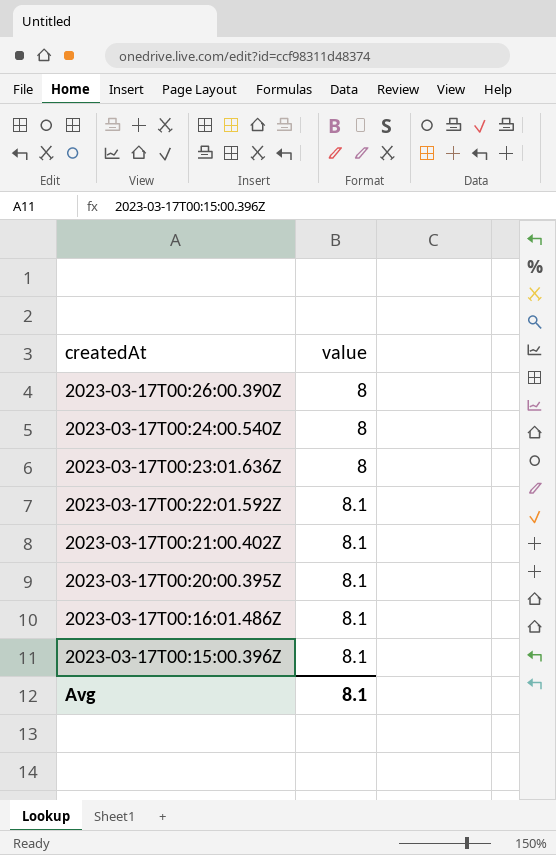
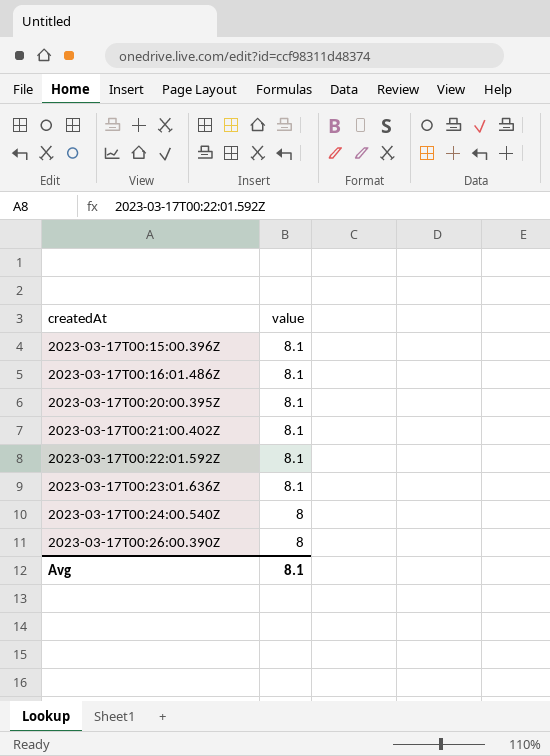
row order: createdAt descending -> createdAt ascending
2023-03-17T00:23:01.636Z | value: 8 -> 8.1

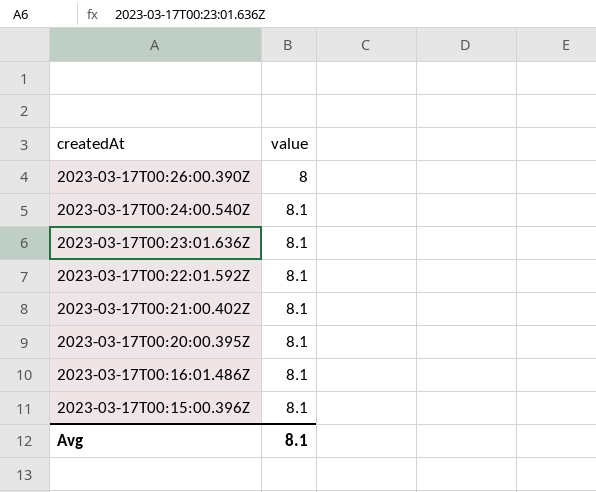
row order: createdAt ascending -> createdAt descending
2023-03-17T00:24:00.540Z | value: 8 -> 8.1

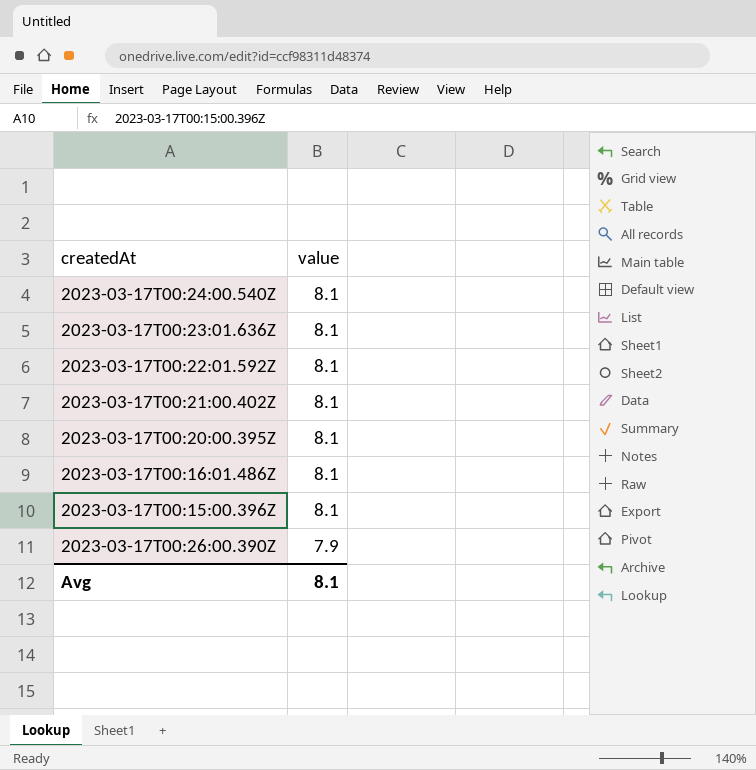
row order: createdAt descending -> value descending
2023-03-17T00:26:00.390Z | value: 8 -> 7.9

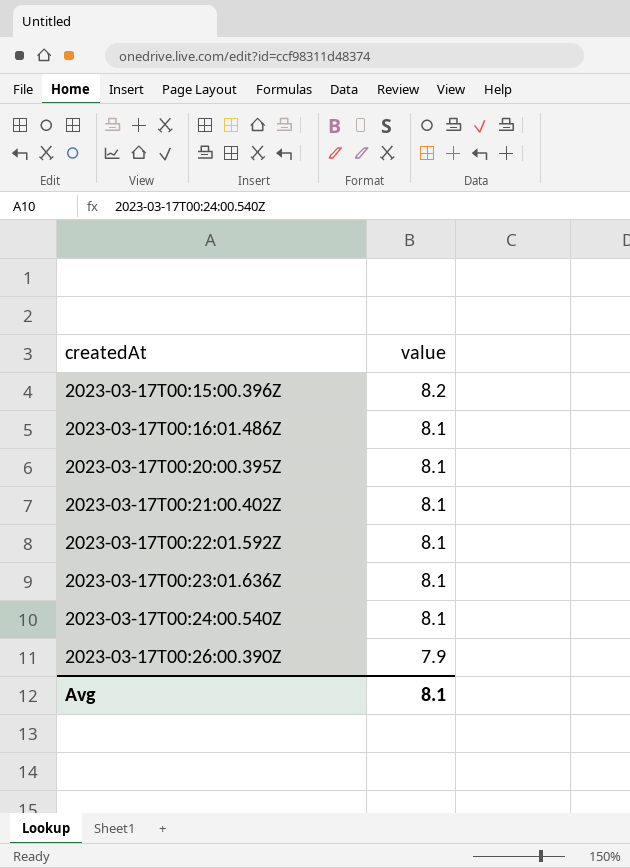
row order: value descending -> createdAt ascending
2023-03-17T00:15:00.396Z | value: 8.1 -> 8.2

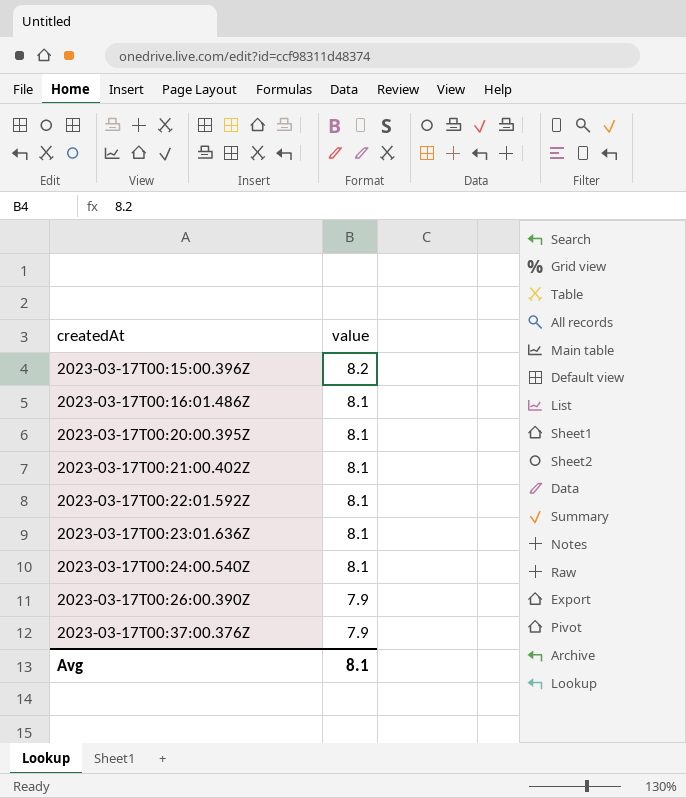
row 2023-03-17T00:37:00.376Z: none -> 7.9

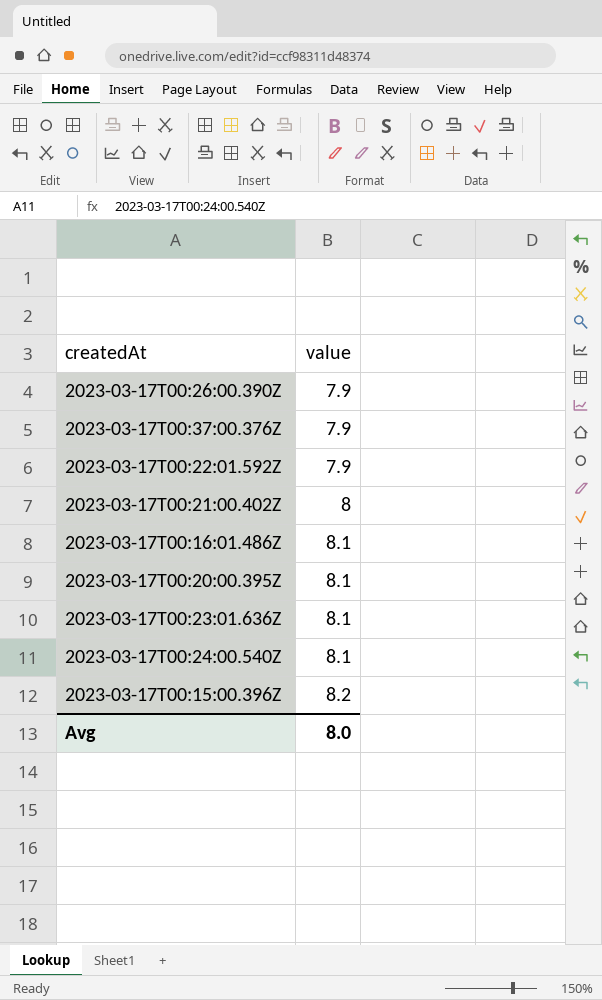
row order: createdAt ascending -> value ascending
2023-03-17T00:22:01.592Z | value: 8.1 -> 7.9
2023-03-17T00:21:00.402Z | value: 8.1 -> 8
Avg | value: 8.1 -> 8.0

